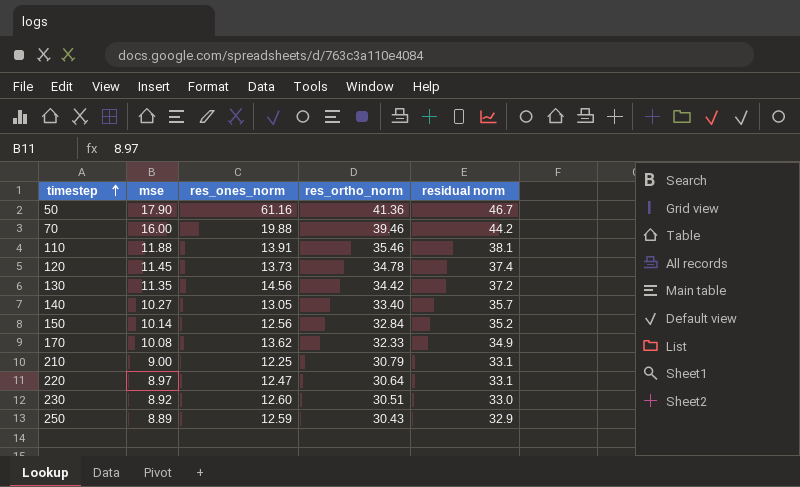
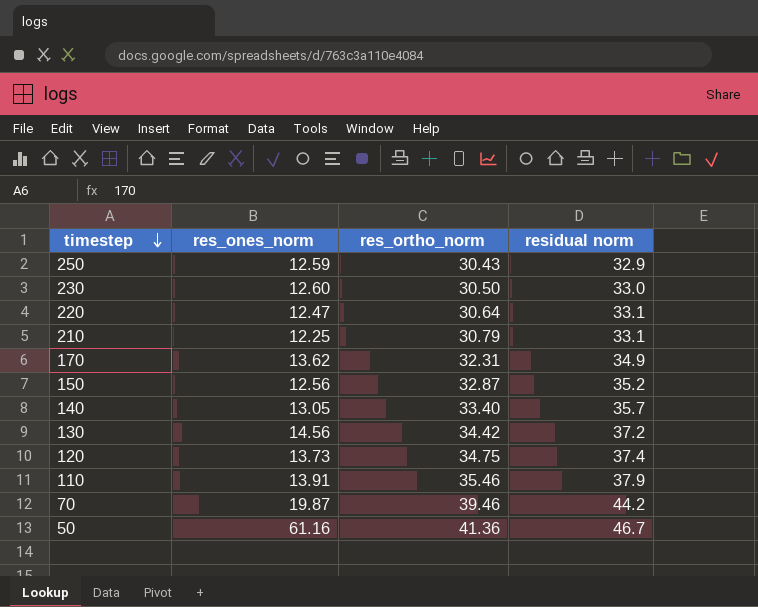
row order: timestep ascending -> timestep descending
column mse | position: 2 -> none
230 | res_ortho_norm: 30.51 -> 30.50
170 | res_ortho_norm: 32.33 -> 32.31
150 | res_ortho_norm: 32.84 -> 32.87
120 | res_ortho_norm: 34.78 -> 34.75
110 | residual norm: 38.1 -> 37.9
70 | res_ones_norm: 19.88 -> 19.87

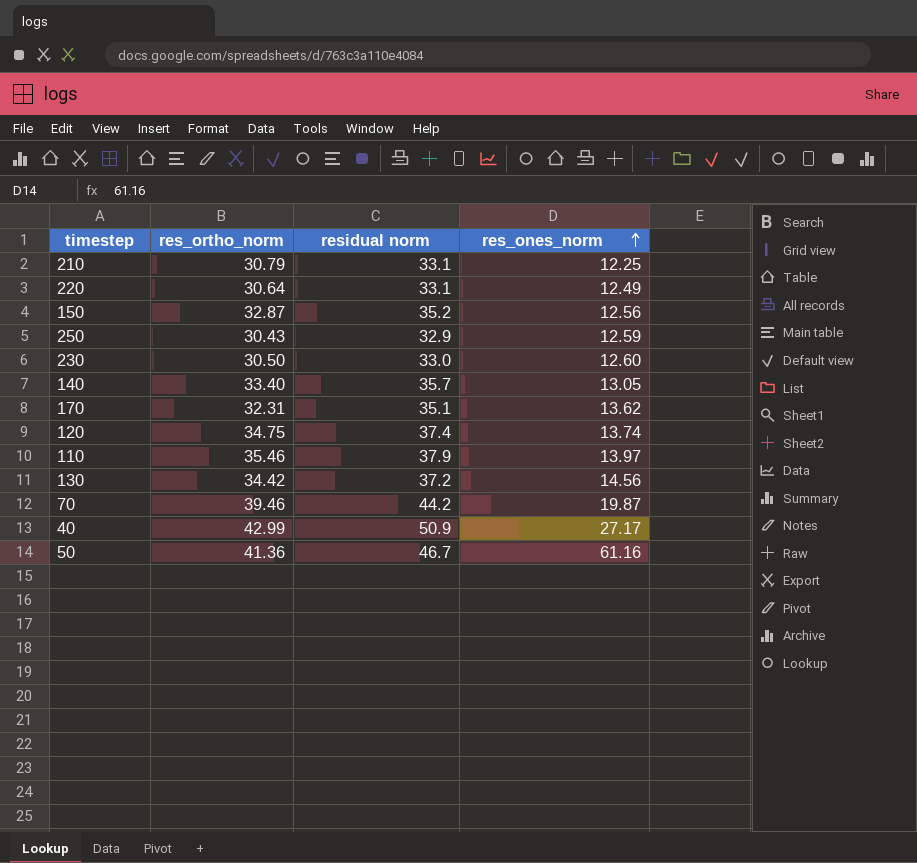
row order: timestep descending -> res_ones_norm ascending
column res_ones_norm | position: 2 -> 4
220 | res_ones_norm: 12.47 -> 12.49
170 | residual norm: 34.9 -> 35.1
120 | res_ones_norm: 13.73 -> 13.74
110 | res_ones_norm: 13.91 -> 13.97
row 40: none -> 42.99 | 50.9 | 27.17

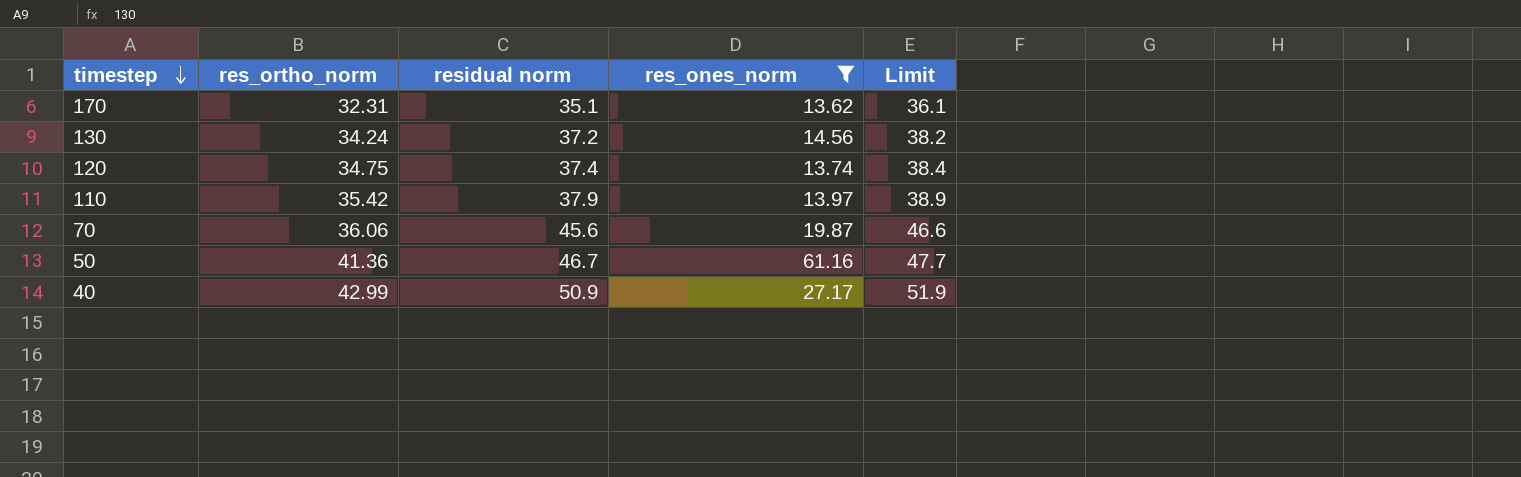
filter: none -> res_ones_norm >= 13.62
row order: res_ones_norm ascending -> timestep descending
column Limit | formula: none -> [residual norm] + 1
130 | res_ortho_norm: 34.42 -> 34.24
110 | res_ortho_norm: 35.46 -> 35.42
70 | res_ortho_norm: 39.46 -> 36.06
70 | residual norm: 44.2 -> 45.6

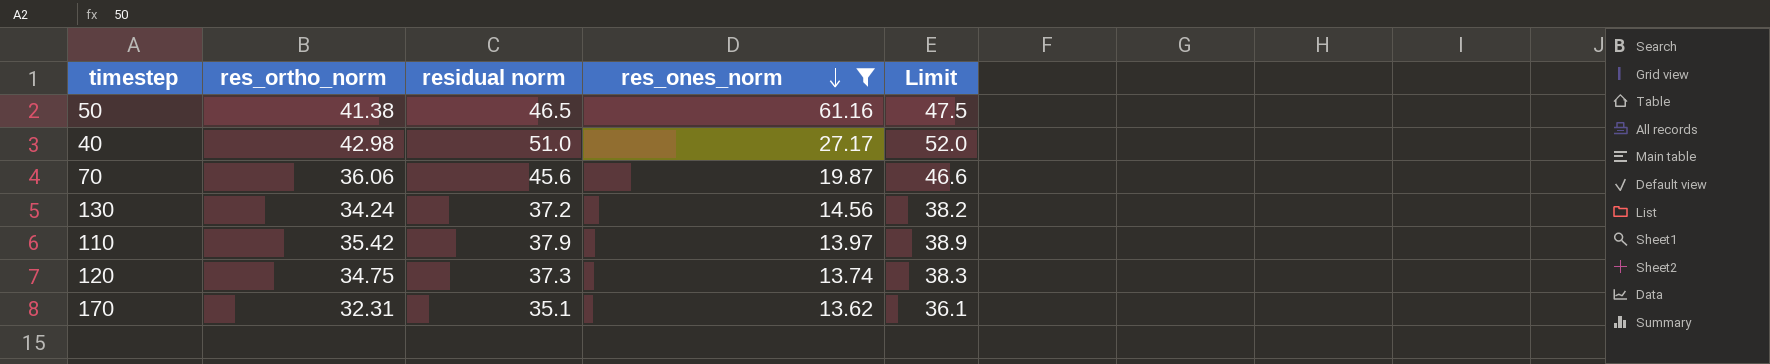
row order: timestep descending -> res_ones_norm descending
50 | res_ortho_norm: 41.36 -> 41.38
50 | residual norm: 46.7 -> 46.5
50 | Limit: 47.7 -> 47.5
40 | res_ortho_norm: 42.99 -> 42.98
40 | residual norm: 50.9 -> 51.0
40 | Limit: 51.9 -> 52.0
120 | residual norm: 37.4 -> 37.3
120 | Limit: 38.4 -> 38.3

